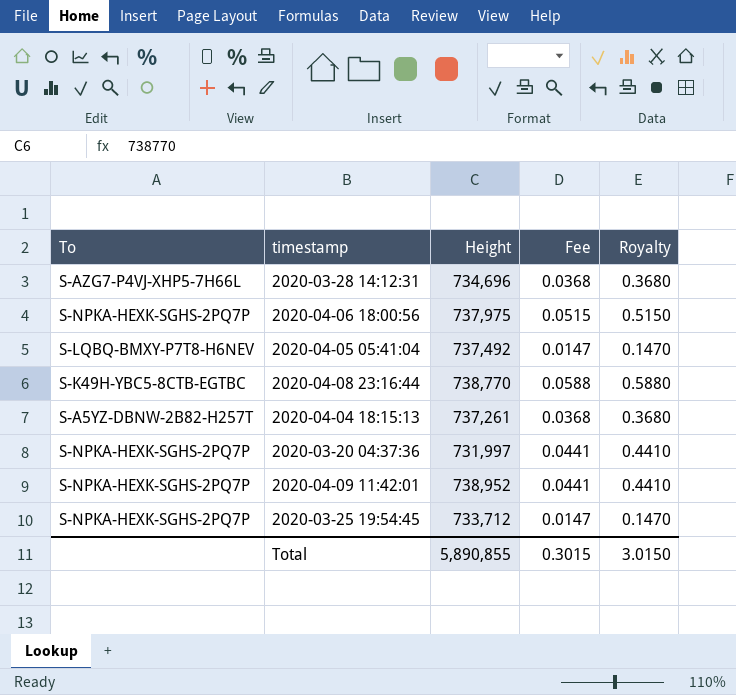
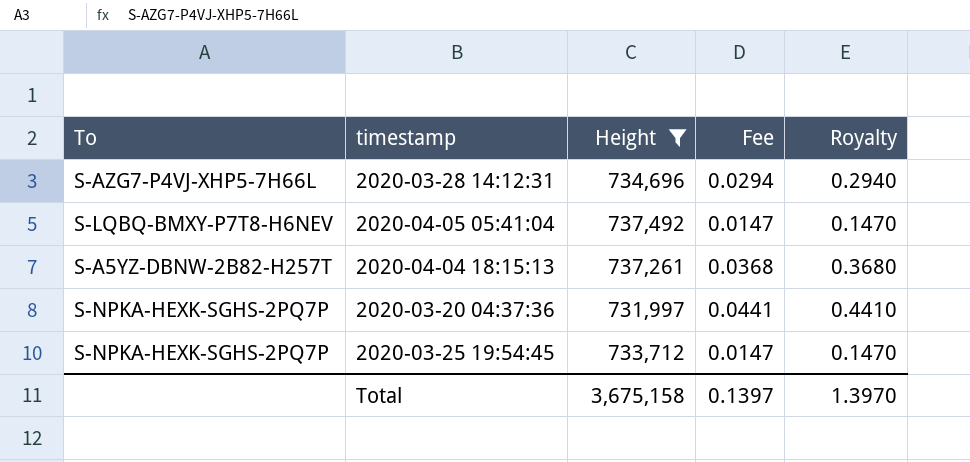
filter: none -> Height <= 737,492
2020-03-28 14:12:31 | Fee: 0.0368 -> 0.0294
2020-03-28 14:12:31 | Royalty: 0.3680 -> 0.2940
Total | Height: 5,890,855 -> 3,675,158
Total | Fee: 0.3015 -> 0.1397
Total | Royalty: 3.0150 -> 1.3970

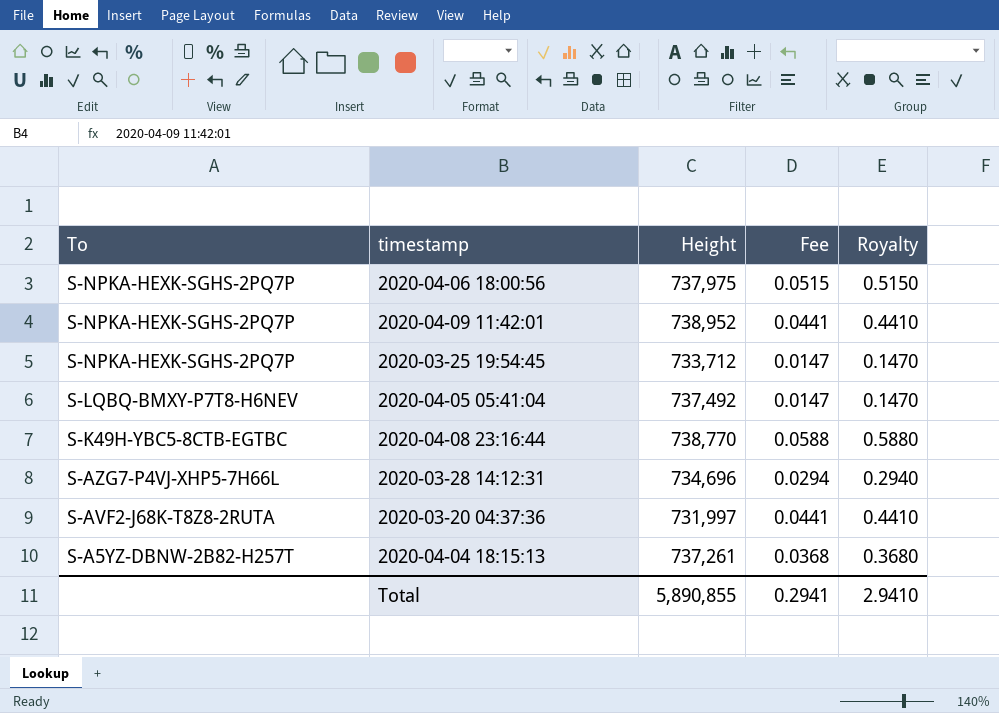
filter: Height <= 737,492 -> none
row order: none -> To descending
2020-03-20 04:37:36 | To: S-NPKA-HEXK-SGHS-2PQ7P -> S-AVF2-J68K-T8Z8-2RUTA
Total | Height: 3,675,158 -> 5,890,855
Total | Fee: 0.1397 -> 0.2941
Total | Royalty: 1.3970 -> 2.9410

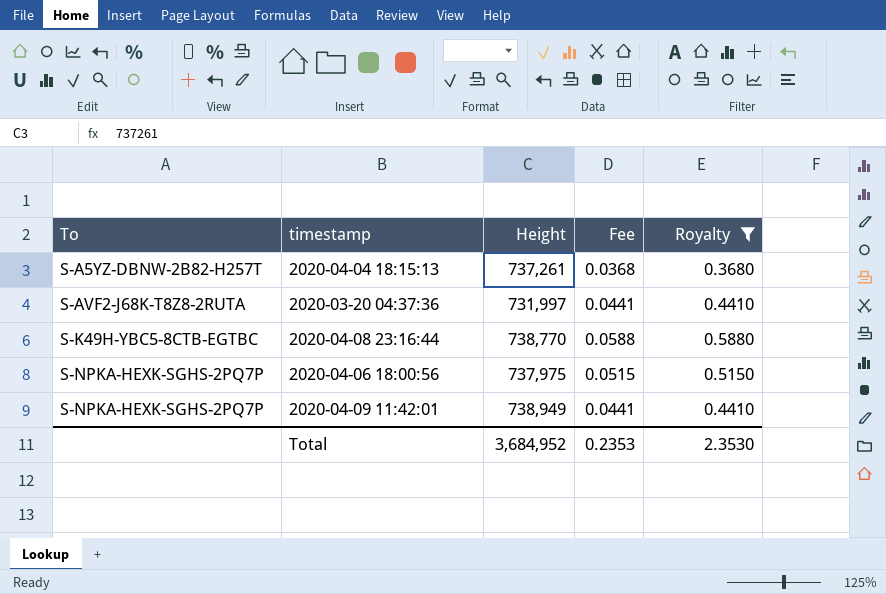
filter: none -> Royalty >= 0.3680
row order: To descending -> To ascending
2020-04-09 11:42:01 | Height: 738,952 -> 738,949
Total | Height: 5,890,855 -> 3,684,952
Total | Fee: 0.2941 -> 0.2353
Total | Royalty: 2.9410 -> 2.3530

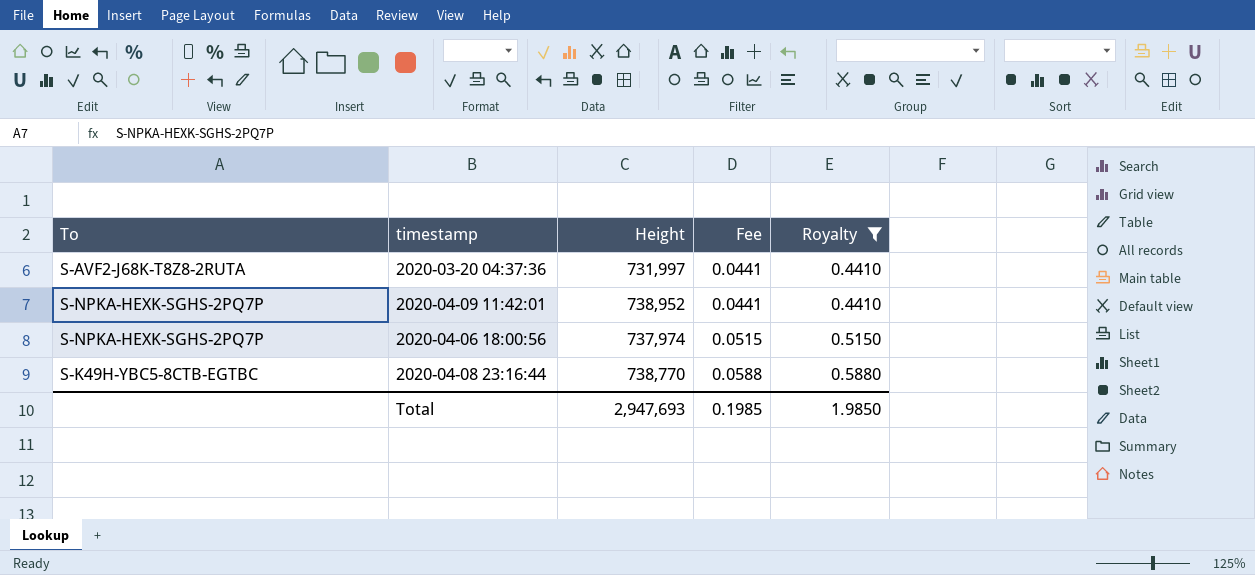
row order: To ascending -> Fee ascending
row 2020-04-04 18:15:13: S-A5YZ-DBNW-2B82-H257T | 737,261 | 0.0368 | 0.3680 -> none
2020-04-09 11:42:01 | Height: 738,949 -> 738,952
2020-04-06 18:00:56 | Height: 737,975 -> 737,974
Total | Height: 3,684,952 -> 2,947,693
Total | Fee: 0.2353 -> 0.1985
Total | Royalty: 2.3530 -> 1.9850

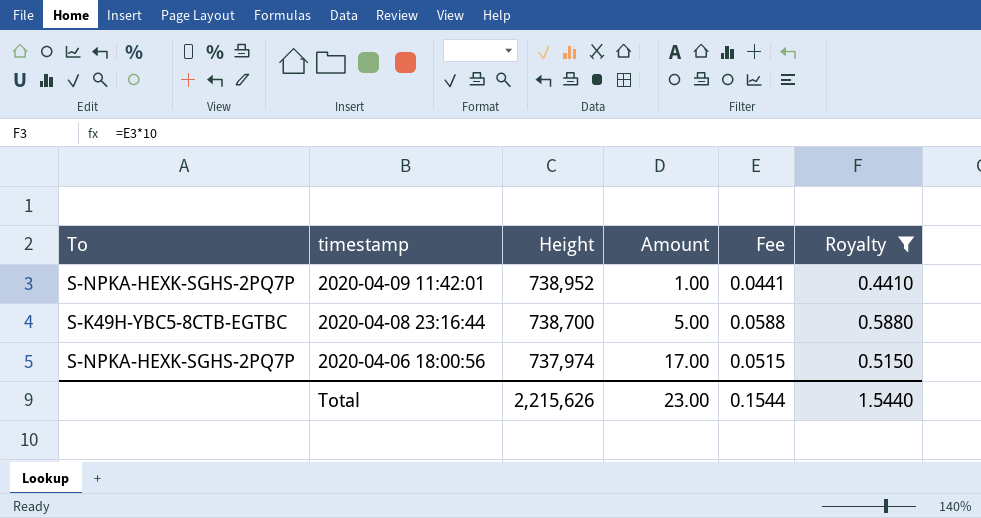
row order: Fee ascending -> timestamp descending
column Amount | position: none -> 4
row 2020-03-20 04:37:36: S-AVF2-J68K-T8Z8-2RUTA | 731,997 | 0.0441 | 0.4410 -> none
2020-04-08 23:16:44 | Height: 738,770 -> 738,700
Total | Height: 2,947,693 -> 2,215,626
Total | Fee: 0.1985 -> 0.1544
Total | Royalty: 1.9850 -> 1.5440

